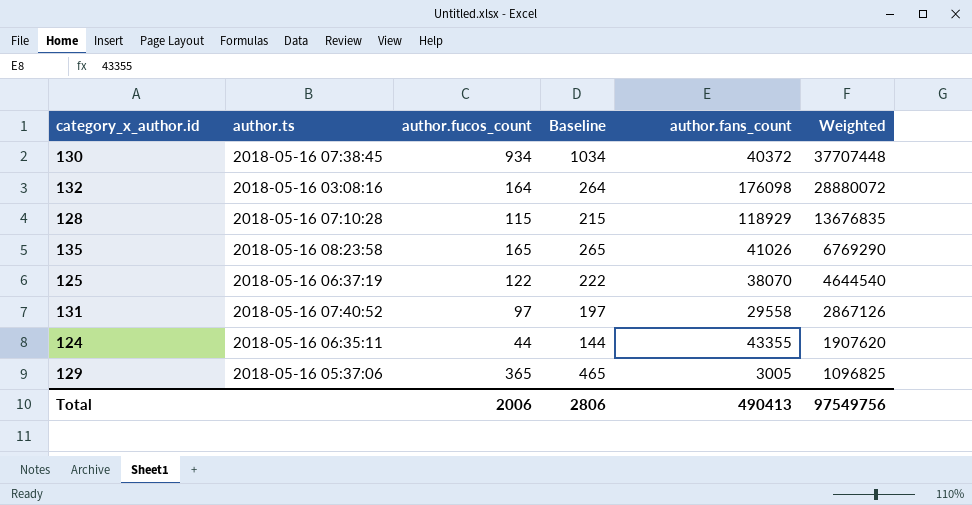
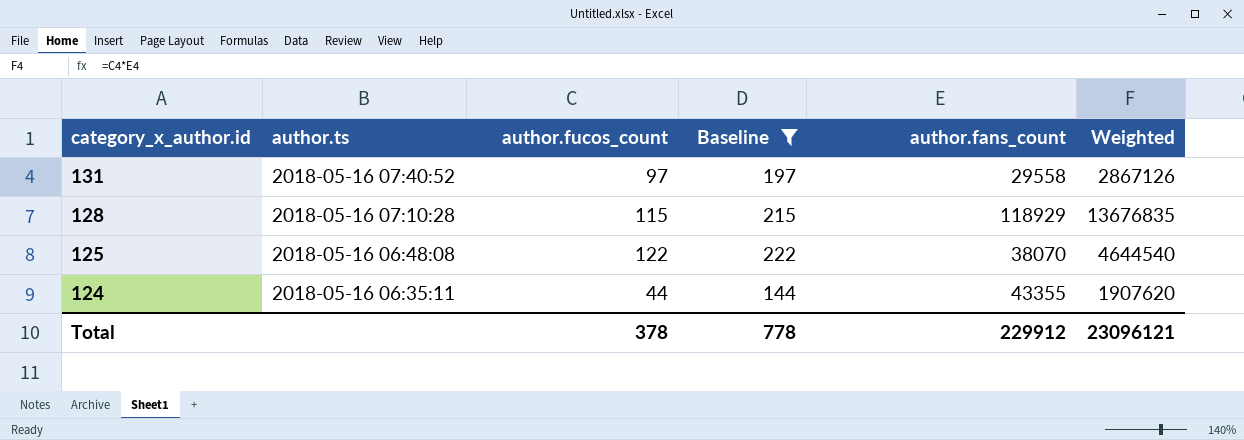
filter: none -> Baseline <= 222
row order: Weighted descending -> category_x_author.id descending
125 | author.ts: 2018-05-16 06:37:19 -> 2018-05-16 06:48:08
Total | author.fucos_count: 2006 -> 378
Total | Baseline: 2806 -> 778
Total | author.fans_count: 490413 -> 229912
Total | Weighted: 97549756 -> 23096121

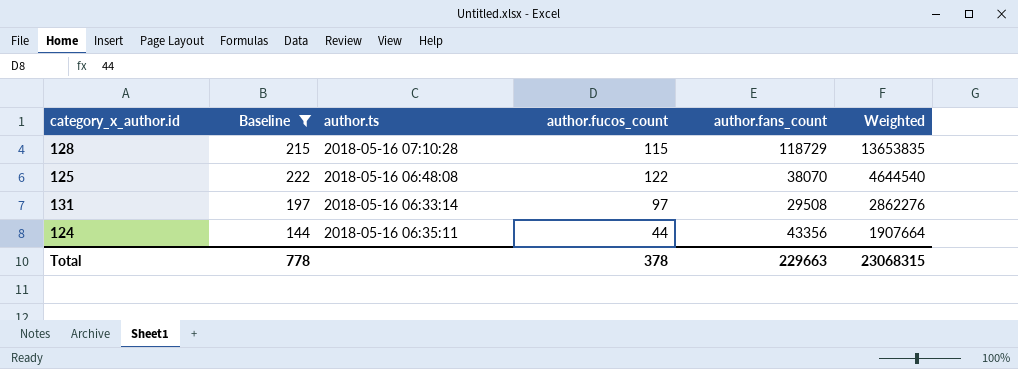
row order: category_x_author.id descending -> Weighted descending
column Baseline | position: 4 -> 2
128 | author.fans_count: 118929 -> 118729
128 | Weighted: 13676835 -> 13653835
131 | author.ts: 2018-05-16 07:40:52 -> 2018-05-16 06:33:14
131 | author.fans_count: 29558 -> 29508
131 | Weighted: 2867126 -> 2862276
124 | author.fans_count: 43355 -> 43356
124 | Weighted: 1907620 -> 1907664
Total | author.fans_count: 229912 -> 229663
Total | Weighted: 23096121 -> 23068315

